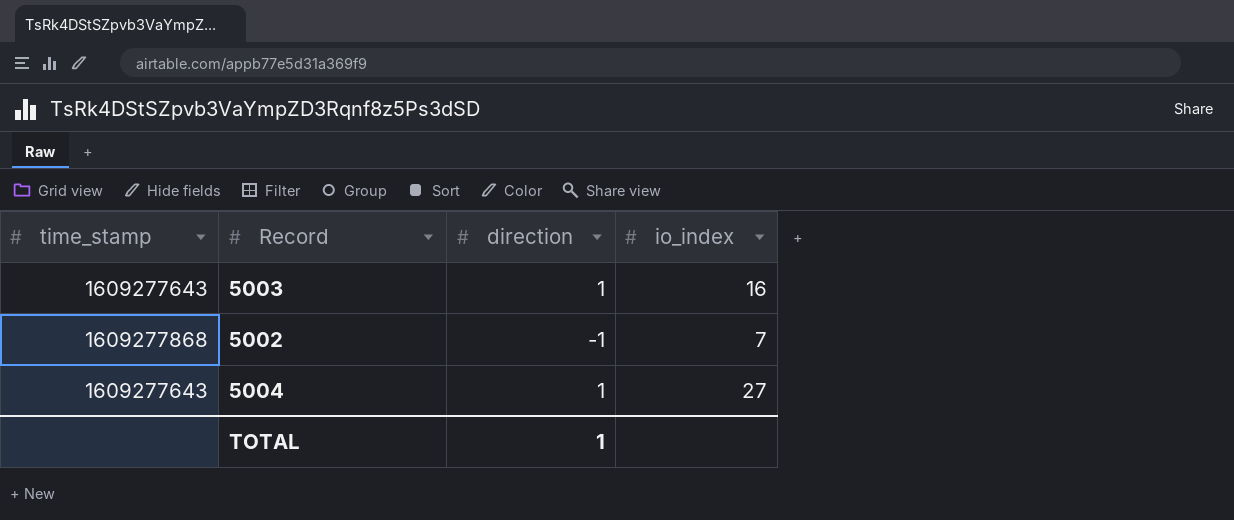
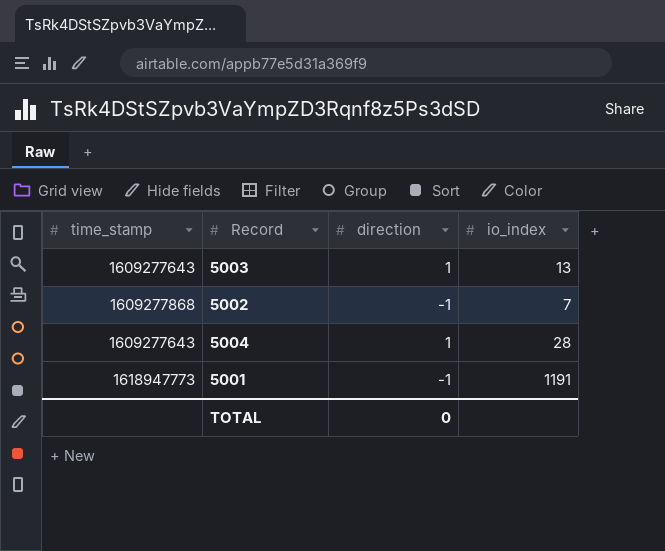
5003 | io_index: 16 -> 13
5004 | io_index: 27 -> 28
row 5001: none -> 1618947773 | -1 | 1191
TOTAL | direction: 1 -> 0

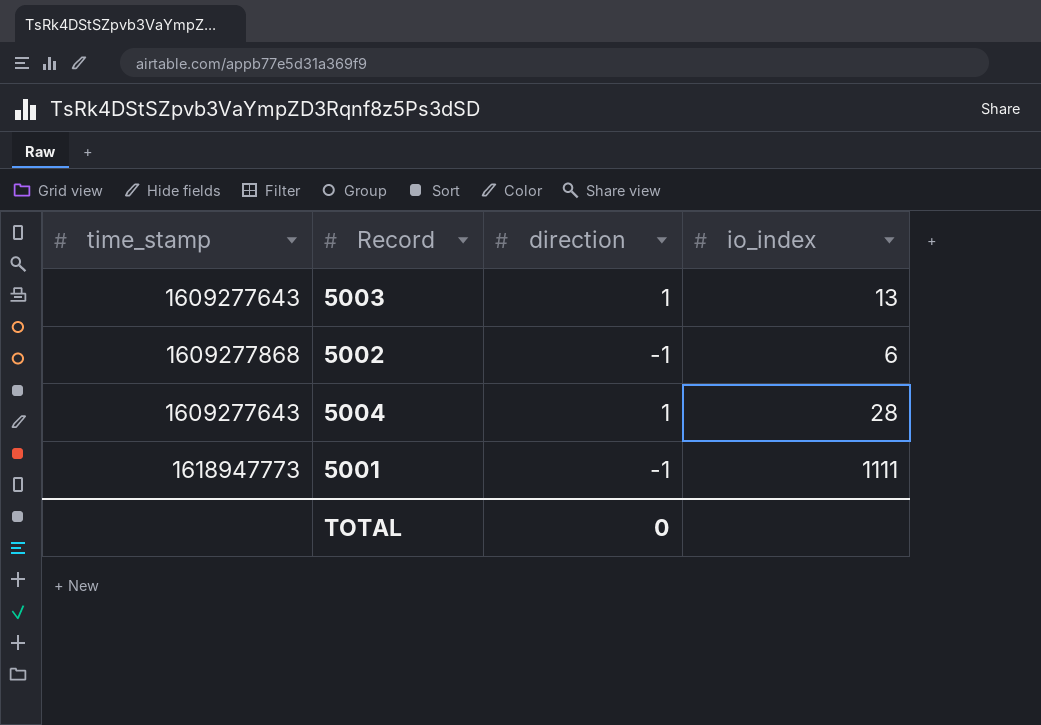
5002 | io_index: 7 -> 6
5001 | io_index: 1191 -> 1111

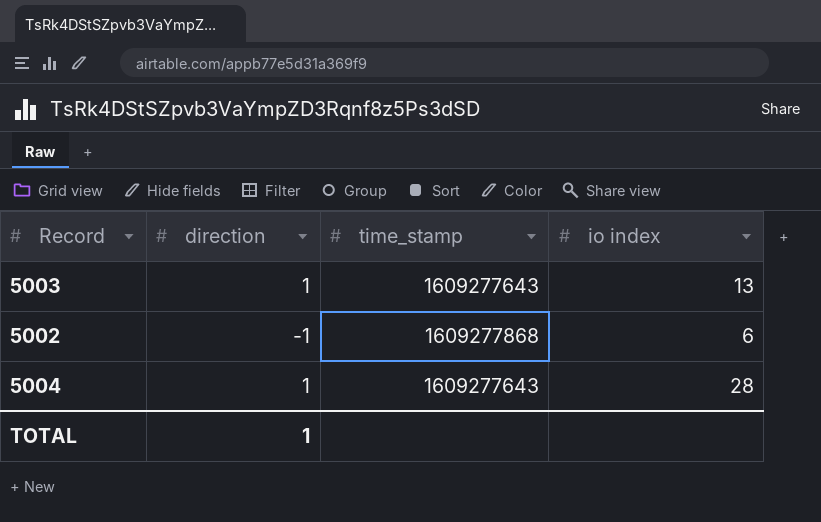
column time_stamp | position: 1 -> 3
column name: io_index -> io index
row 5001: 1618947773 | -1 | 1111 -> none
TOTAL | direction: 0 -> 1

